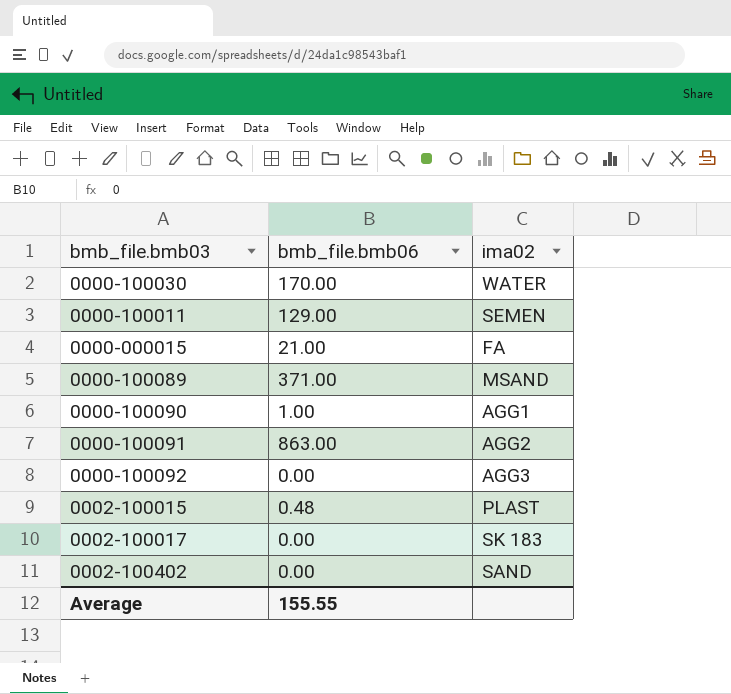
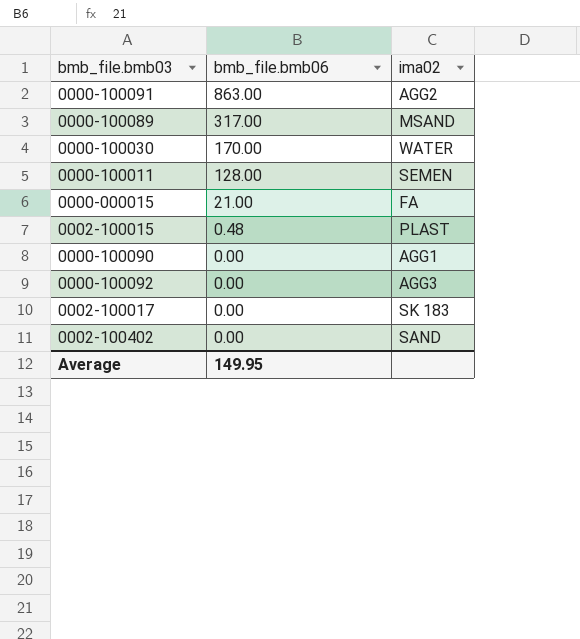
row order: none -> bmb_file.bmb06 descending
0000-100089 | bmb_file.bmb06: 371.00 -> 317.00
0000-100011 | bmb_file.bmb06: 129.00 -> 128.00
0000-100090 | bmb_file.bmb06: 1.00 -> 0.00
Average | bmb_file.bmb06: 155.55 -> 149.95

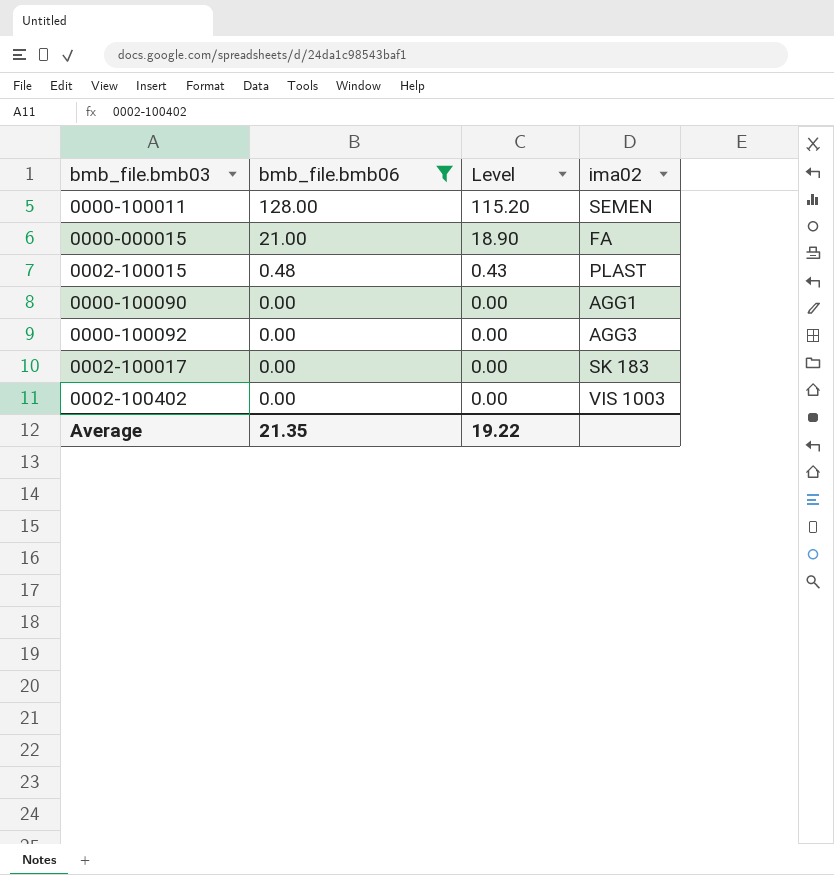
filter: none -> bmb_file.bmb06 <= 128.00
column Level | formula: none -> [bmb_file.bmb06] * 0.9
0002-100402 | ima02: SAND -> VIS 1003
Average | bmb_file.bmb06: 149.95 -> 21.35

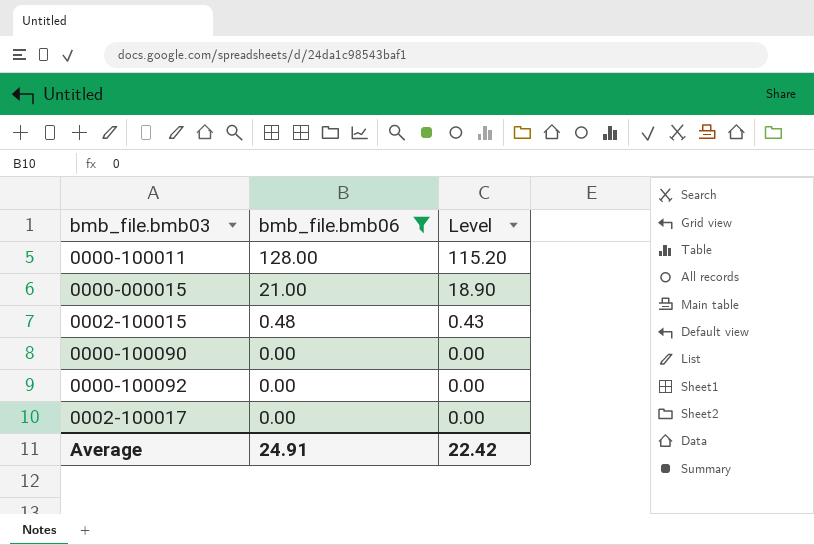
column ima02 | position: 4 -> none
row 0002-100402: 0.00 | 0.00 | VIS 1003 -> none
Average | bmb_file.bmb06: 21.35 -> 24.91
Average | Level: 19.22 -> 22.42

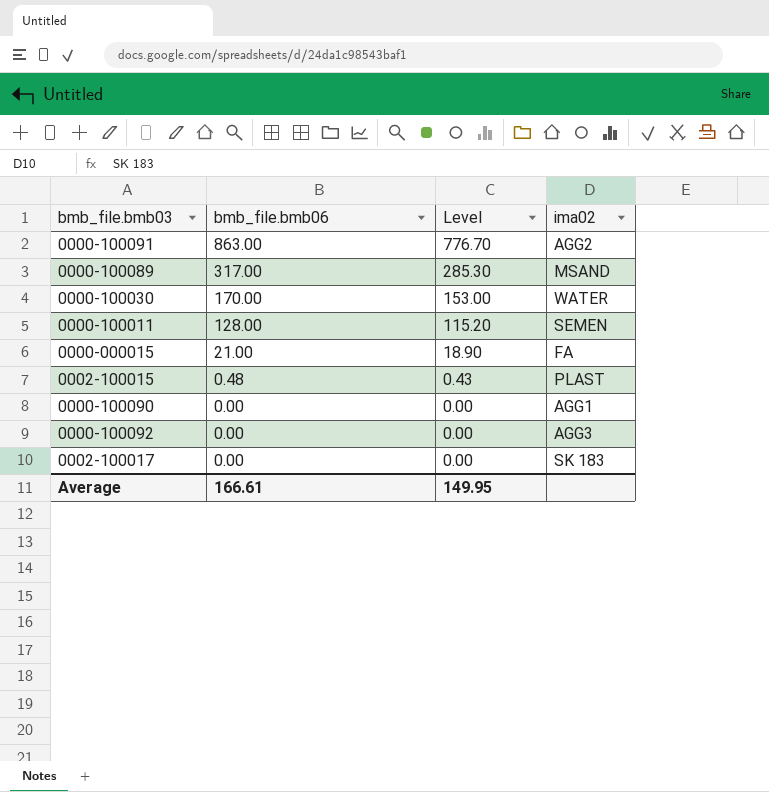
filter: bmb_file.bmb06 <= 128.00 -> none
column ima02 | position: none -> 4
Average | bmb_file.bmb06: 24.91 -> 166.61
Average | Level: 22.42 -> 149.95

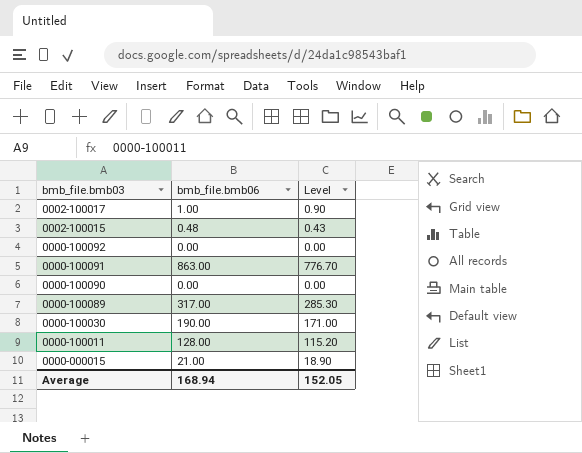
row order: bmb_file.bmb06 descending -> bmb_file.bmb03 descending
column ima02 | position: 4 -> none
0002-100017 | bmb_file.bmb06: 0.00 -> 1.00
0002-100017 | Level: 0.00 -> 0.90
0000-100030 | bmb_file.bmb06: 170.00 -> 190.00
0000-100030 | Level: 153.00 -> 171.00
Average | bmb_file.bmb06: 166.61 -> 168.94
Average | Level: 149.95 -> 152.05

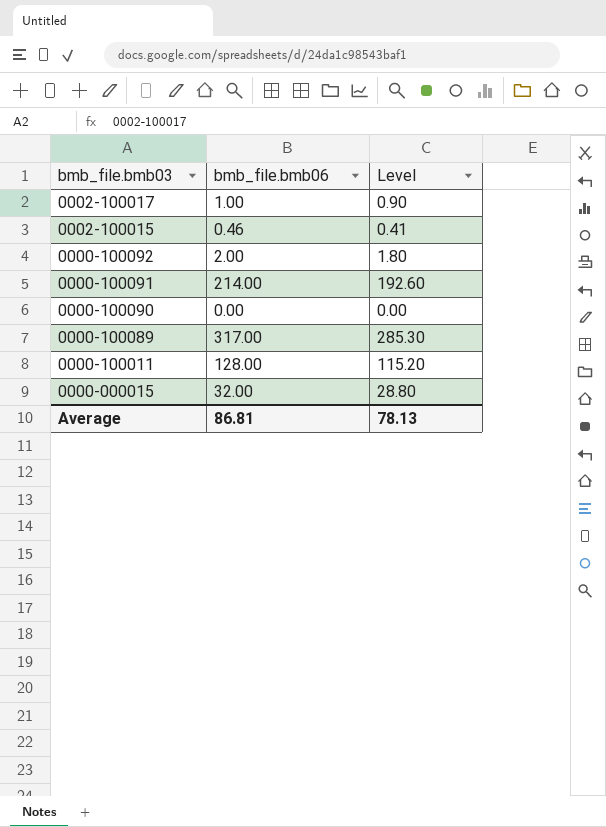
row 0000-100030: 190.00 | 171.00 -> none
0002-100015 | bmb_file.bmb06: 0.48 -> 0.46
0002-100015 | Level: 0.43 -> 0.41
0000-100092 | bmb_file.bmb06: 0.00 -> 2.00
0000-100092 | Level: 0.00 -> 1.80
0000-100091 | bmb_file.bmb06: 863.00 -> 214.00
0000-100091 | Level: 776.70 -> 192.60
0000-000015 | bmb_file.bmb06: 21.00 -> 32.00
0000-000015 | Level: 18.90 -> 28.80
Average | bmb_file.bmb06: 168.94 -> 86.81
Average | Level: 152.05 -> 78.13

